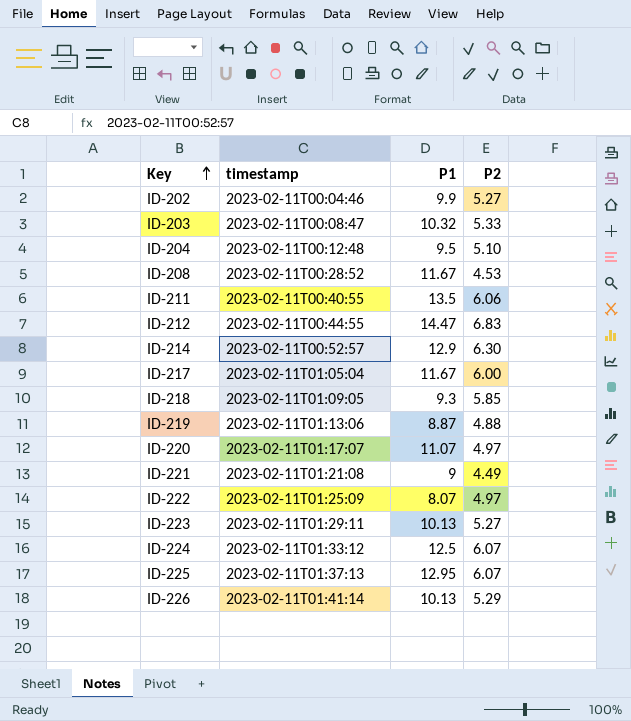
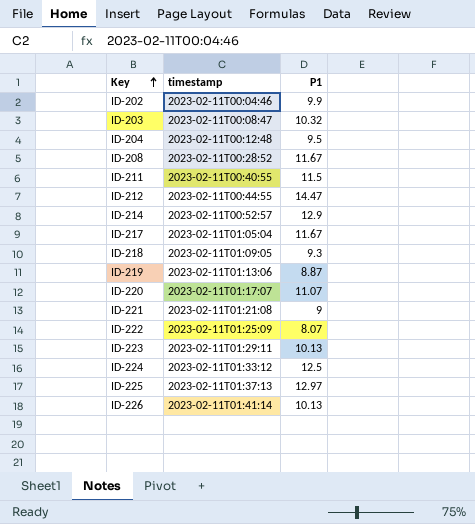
column P2 | position: 4 -> none
ID-211 | P1: 13.5 -> 11.5
ID-225 | P1: 12.95 -> 12.97

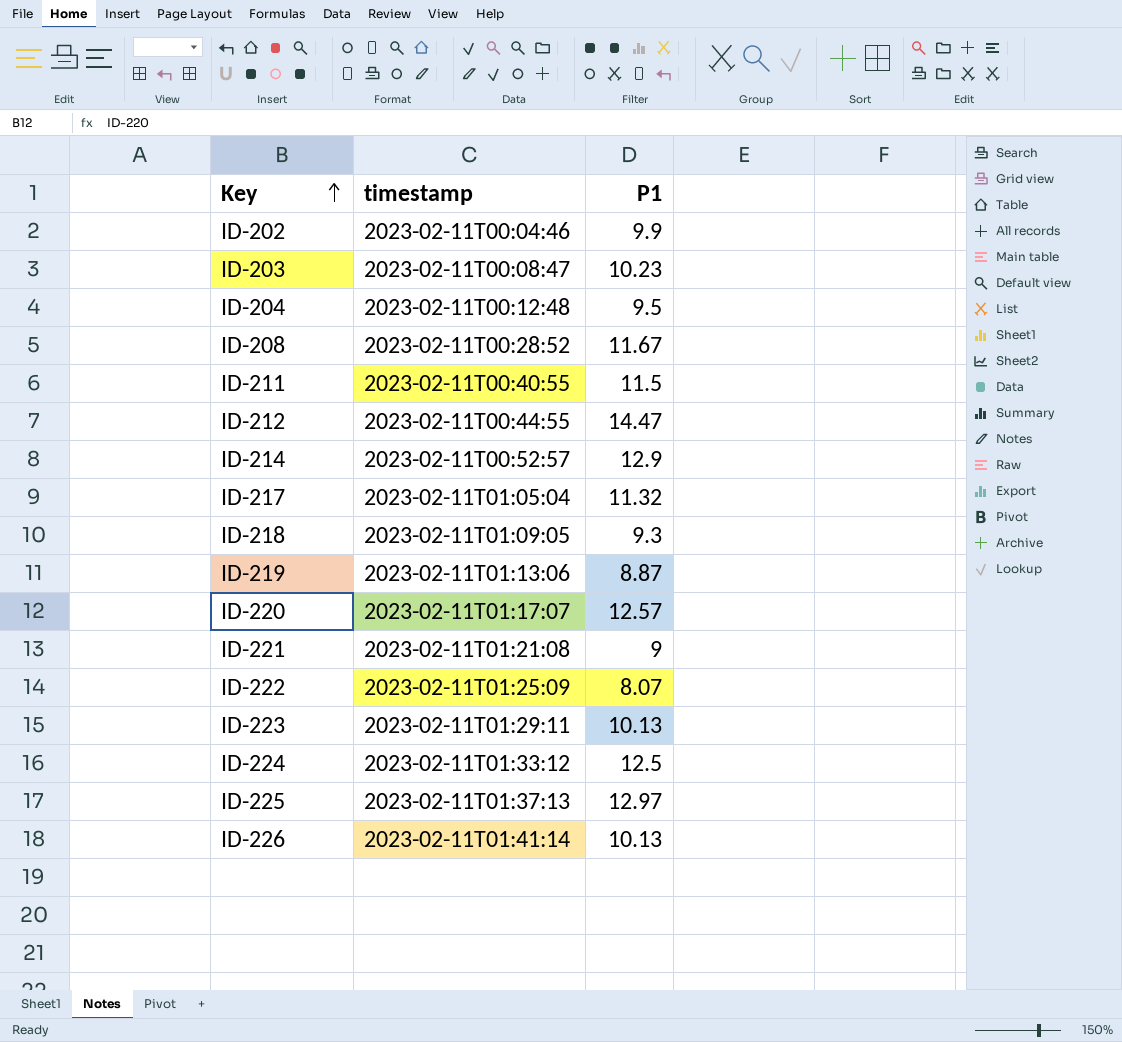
ID-203 | P1: 10.32 -> 10.23
ID-217 | P1: 11.67 -> 11.32
ID-220 | P1: 11.07 -> 12.57

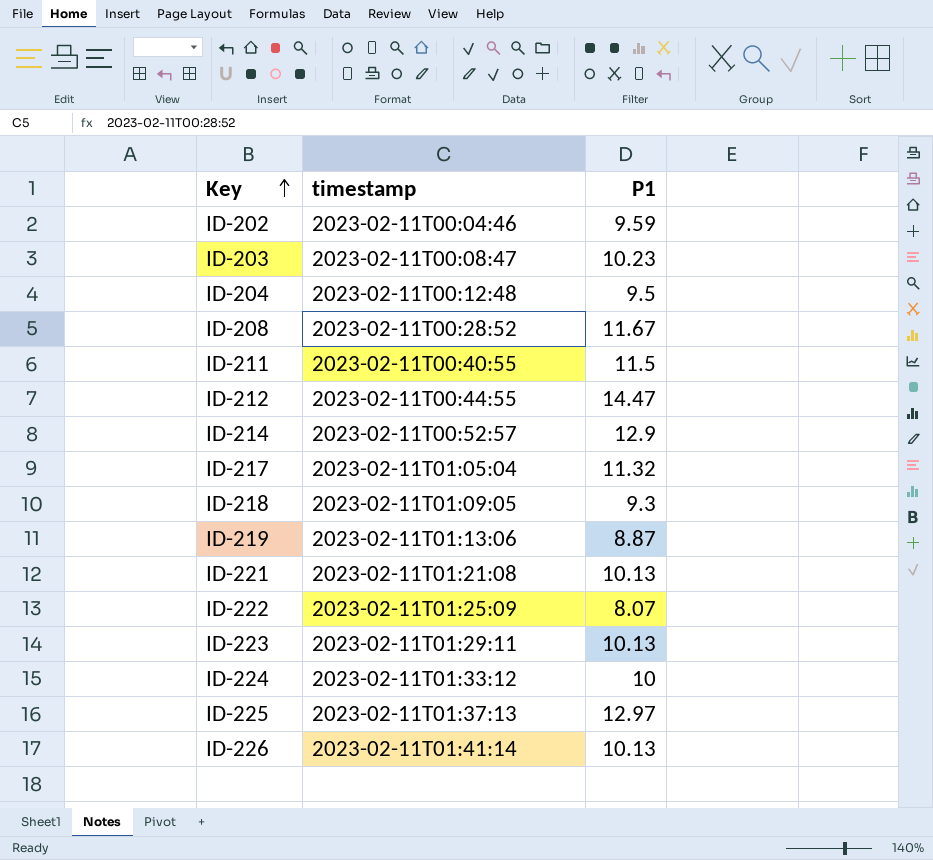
row ID-220: 2023-02-11T01:17:07 | 12.57 -> none
ID-202 | P1: 9.9 -> 9.59
ID-221 | P1: 9 -> 10.13
ID-224 | P1: 12.5 -> 10

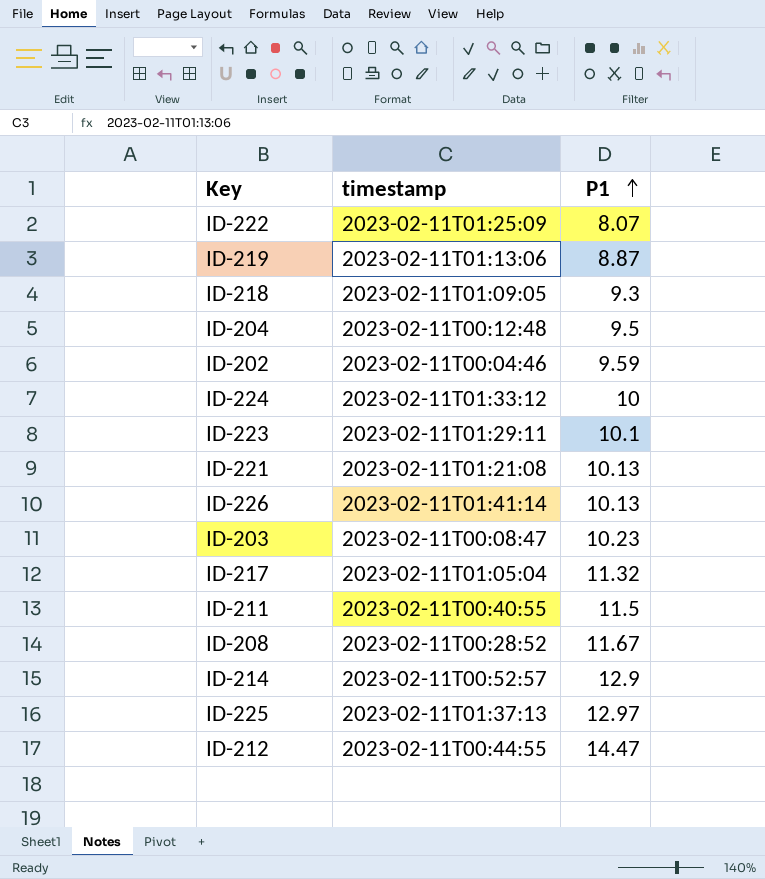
row order: Key ascending -> P1 ascending
ID-223 | P1: 10.13 -> 10.1

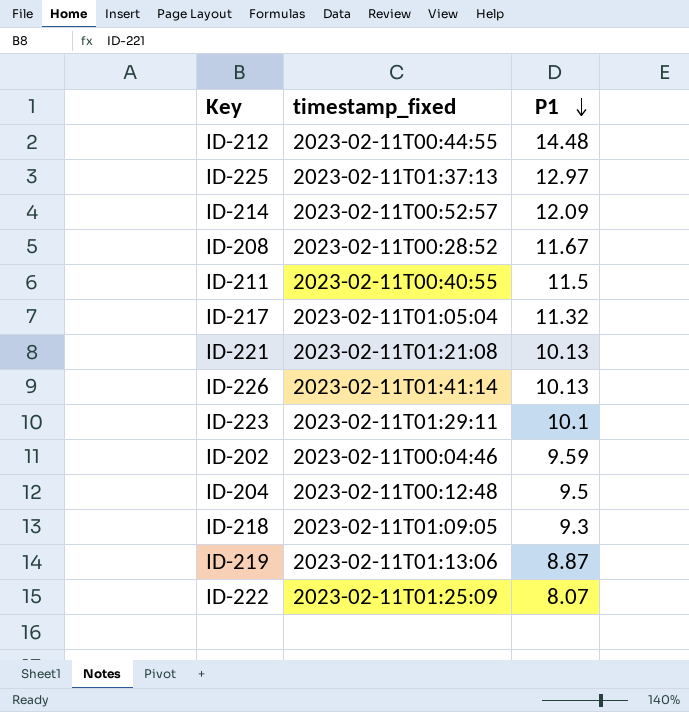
row order: P1 ascending -> P1 descending
column name: timestamp -> timestamp_fixed
row ID-224: 2023-02-11T01:33:12 | 10 -> none
row ID-203: 2023-02-11T00:08:47 | 10.23 -> none
ID-212 | P1: 14.47 -> 14.48
ID-214 | P1: 12.9 -> 12.09

